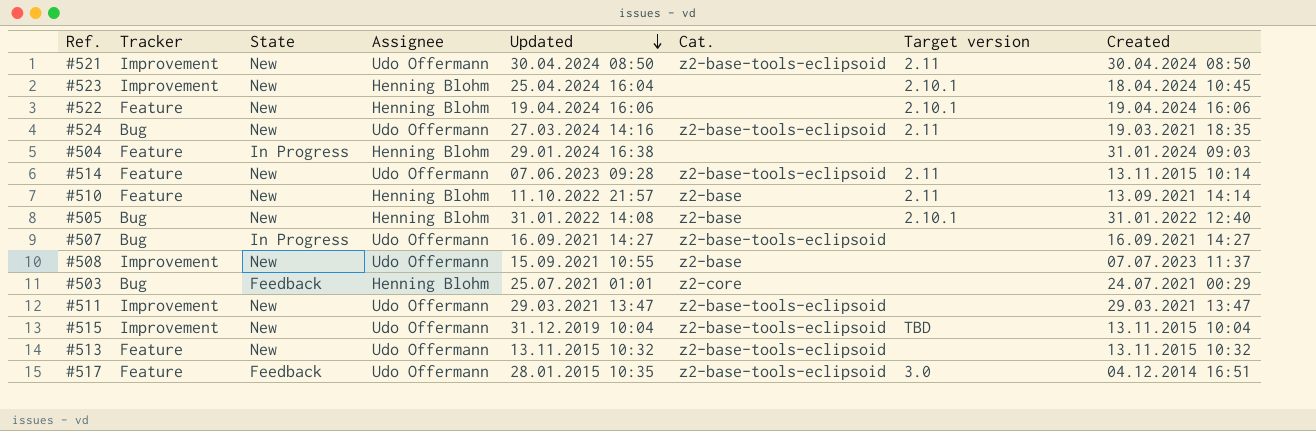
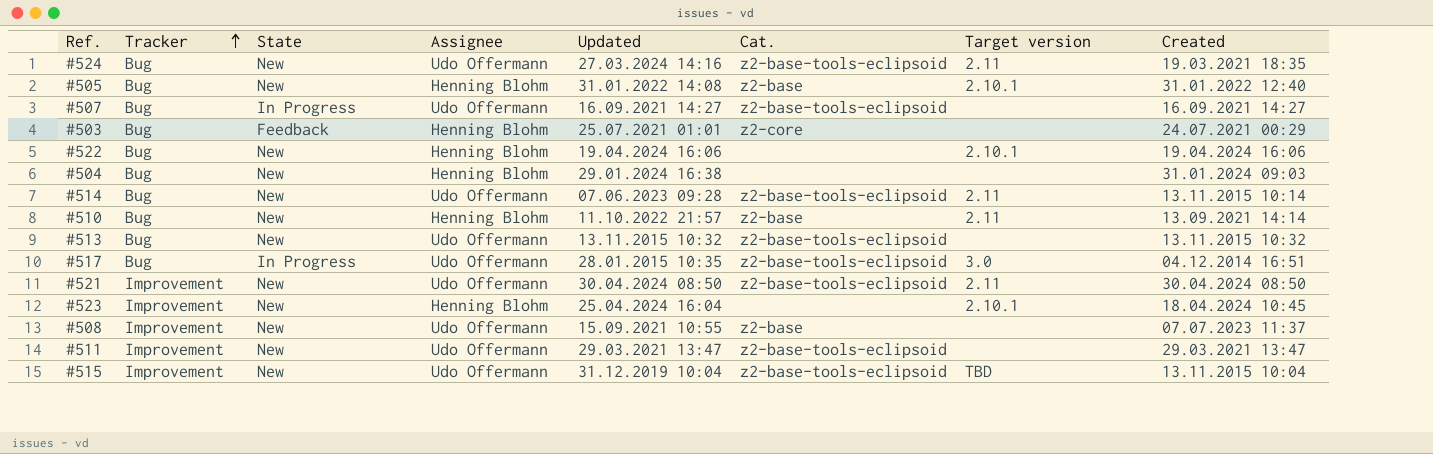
row order: Updated descending -> Tracker ascending
#522 | Tracker: Feature -> Bug
#504 | Tracker: Feature -> Bug
#504 | State: In Progress -> New
#514 | Tracker: Feature -> Bug
#510 | Tracker: Feature -> Bug
#513 | Tracker: Feature -> Bug
#517 | Tracker: Feature -> Bug
#517 | State: Feedback -> In Progress

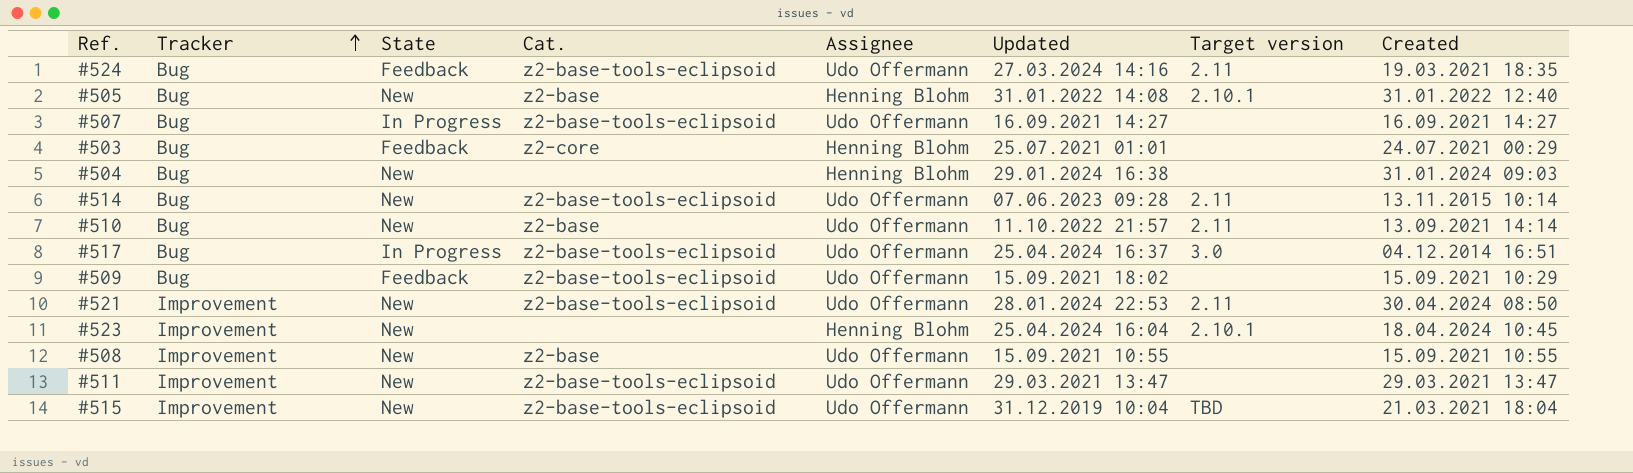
column Cat. | position: 6 -> 4
row #522: Bug | New | Henning Blohm | 19.04.2024 16:06 | none | 2.10.1 | 19.04.2024 16:06 -> none
row #513: Bug | New | Udo Offermann | 13.11.2015 10:32 | z2-base-tools-eclipsoid | none | 13.11.2015 10:32 -> none
#524 | State: New -> Feedback
#510 | Assignee: Henning Blohm -> Udo Offermann
#517 | Updated: 28.01.2015 10:35 -> 25.04.2024 16:37
row #509: none -> Bug | Feedback | z2-base-tools-eclipsoid | Udo Offermann | 15.09.2021 18:02 | none | 15.09.2021 10:29
#521 | Updated: 30.04.2024 08:50 -> 28.01.2024 22:53
#508 | Created: 07.07.2023 11:37 -> 15.09.2021 10:55
#515 | Created: 13.11.2015 10:04 -> 21.03.2021 18:04

